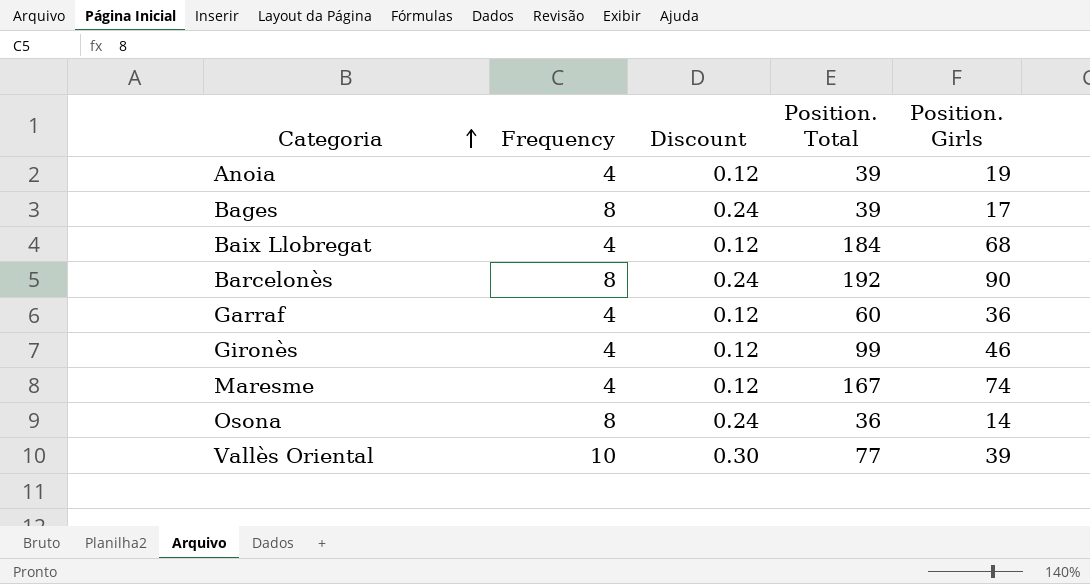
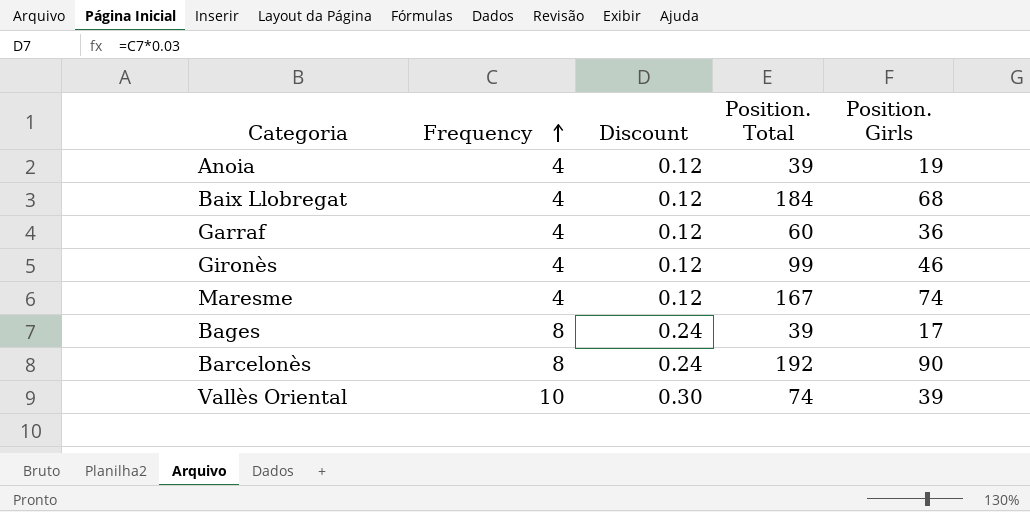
row order: Categoria ascending -> Frequency ascending
row Osona: 8 | 0.24 | 36 | 14 -> none
Vallès Oriental | Position. Total: 77 -> 74

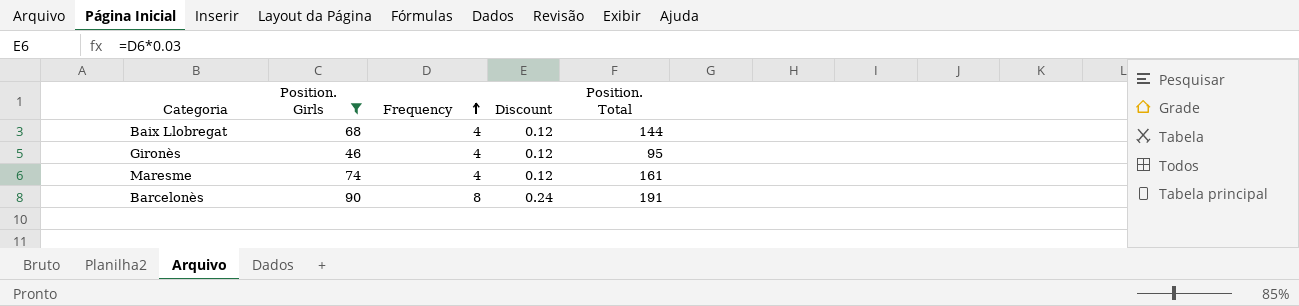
filter: none -> Position. Girls >= 46
column Position. Girls | position: 5 -> 2
Baix Llobregat | Position. Total: 184 -> 144
Gironès | Position. Total: 99 -> 95
Maresme | Position. Total: 167 -> 161
Barcelonès | Position. Total: 192 -> 191

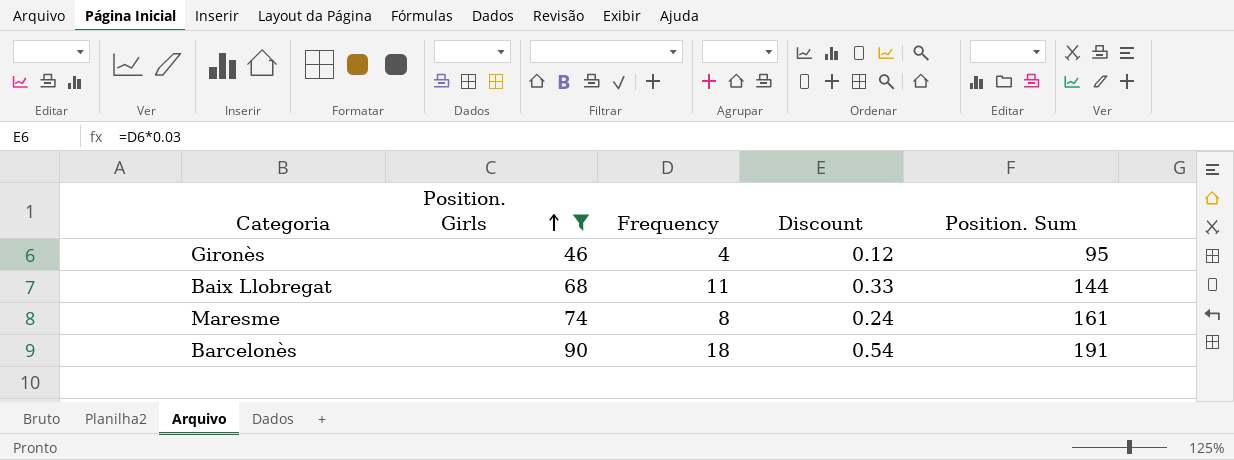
row order: Frequency ascending -> Position. Girls ascending
column name: Position. Total -> Position. Sum
Baix Llobregat | Frequency: 4 -> 11
Baix Llobregat | Discount: 0.12 -> 0.33
Maresme | Frequency: 4 -> 8
Maresme | Discount: 0.12 -> 0.24
Barcelonès | Frequency: 8 -> 18
Barcelonès | Discount: 0.24 -> 0.54

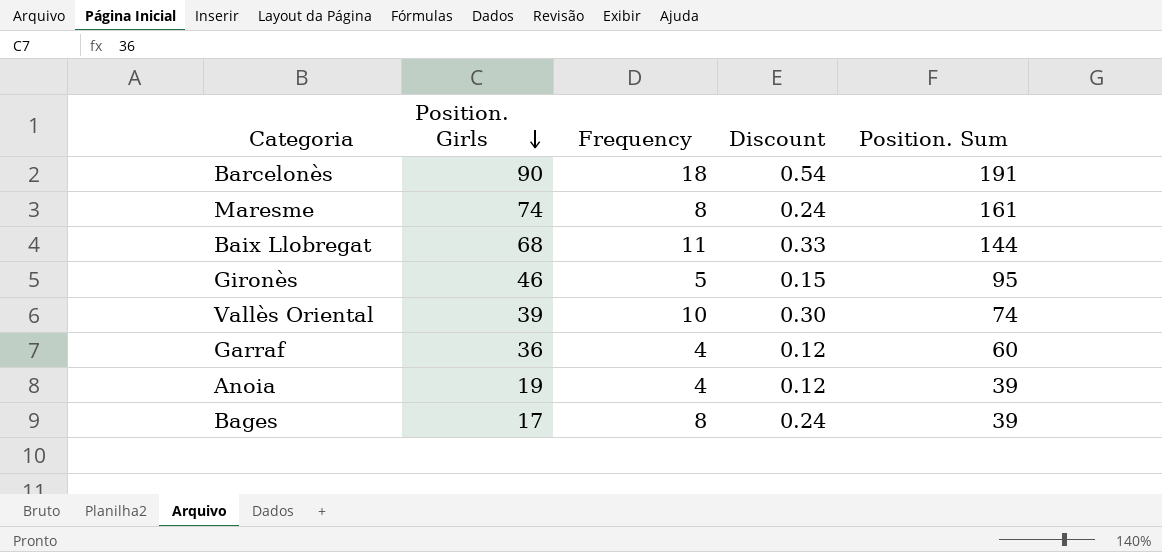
filter: Position. Girls >= 46 -> none
row order: Position. Girls ascending -> Position. Girls descending
Gironès | Frequency: 4 -> 5
Gironès | Discount: 0.12 -> 0.15

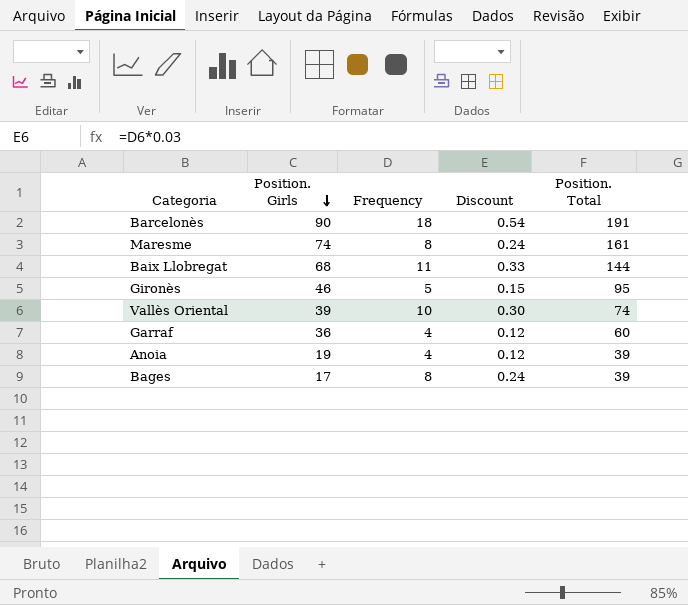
column name: Position. Sum -> Position. Total

